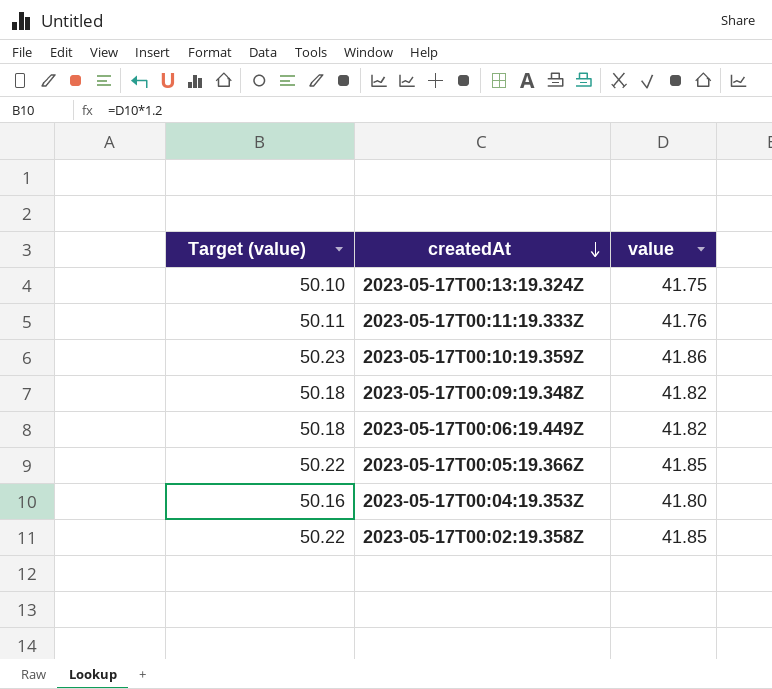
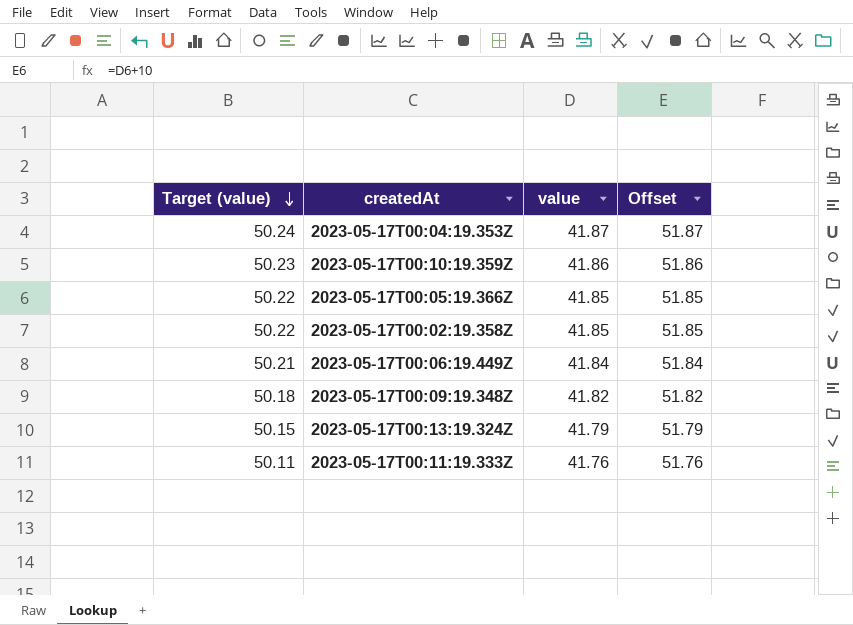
row order: createdAt descending -> Target (value) descending
column Offset | formula: none -> [value] + 10
2023-05-17T00:04:19.353Z | Target (value): 50.16 -> 50.24
2023-05-17T00:04:19.353Z | value: 41.80 -> 41.87
2023-05-17T00:06:19.449Z | Target (value): 50.18 -> 50.21
2023-05-17T00:06:19.449Z | value: 41.82 -> 41.84
2023-05-17T00:13:19.324Z | Target (value): 50.10 -> 50.15
2023-05-17T00:13:19.324Z | value: 41.75 -> 41.79

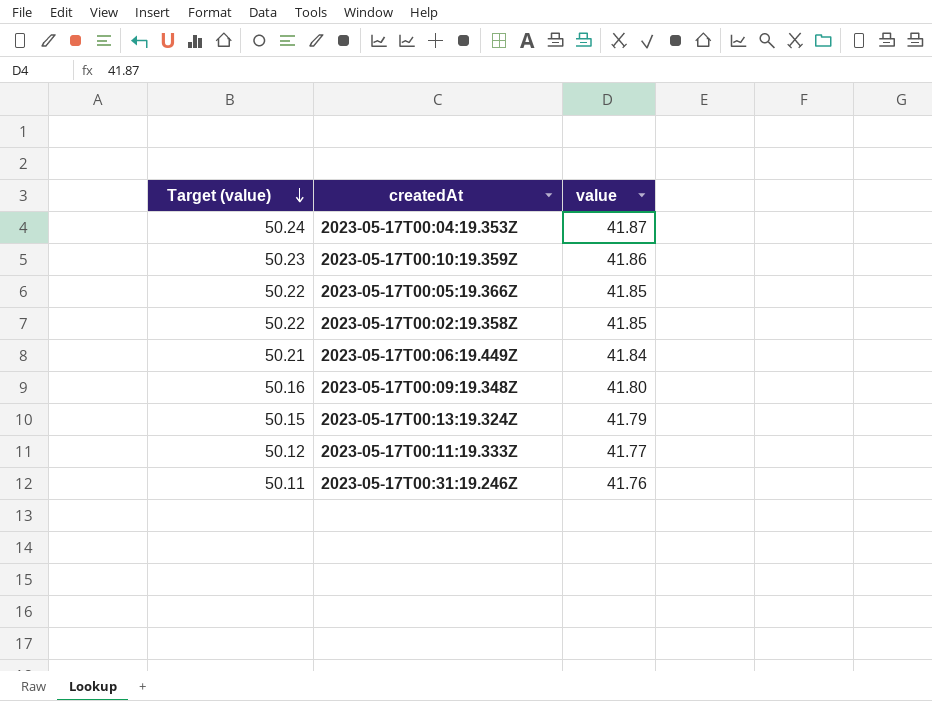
column Offset | formula: [value] + 10 -> none
2023-05-17T00:09:19.348Z | Target (value): 50.18 -> 50.16
2023-05-17T00:09:19.348Z | value: 41.82 -> 41.80
2023-05-17T00:11:19.333Z | Target (value): 50.11 -> 50.12
2023-05-17T00:11:19.333Z | value: 41.76 -> 41.77
row 2023-05-17T00:31:19.246Z: none -> 50.11 | 41.76

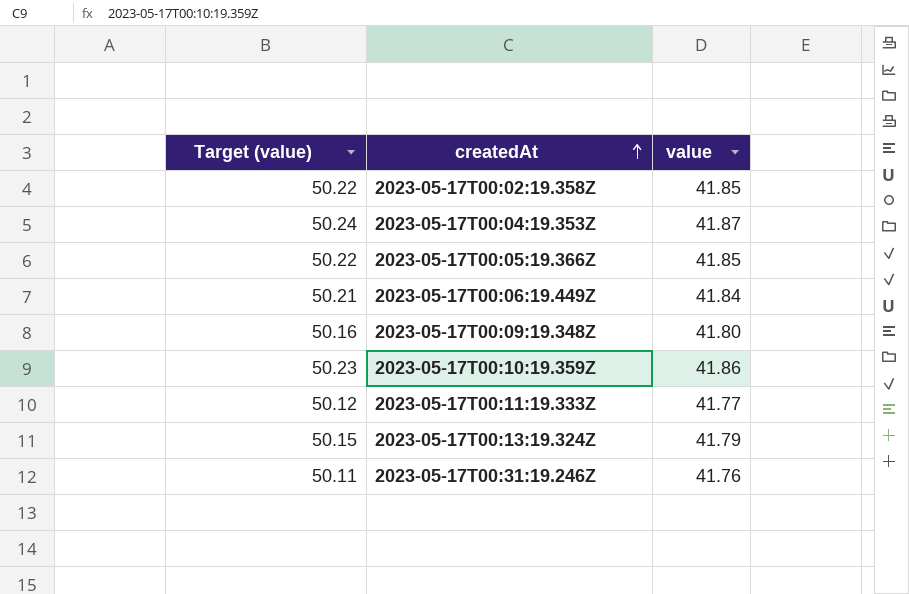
row order: Target (value) descending -> createdAt ascending

